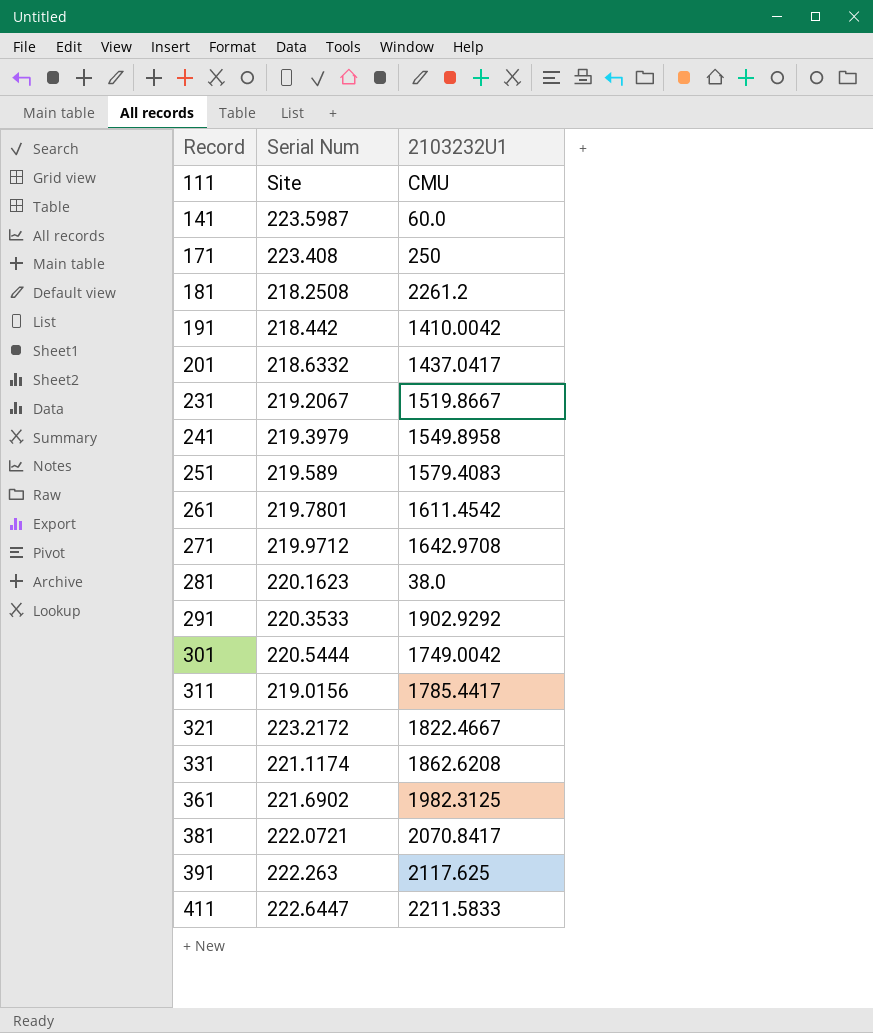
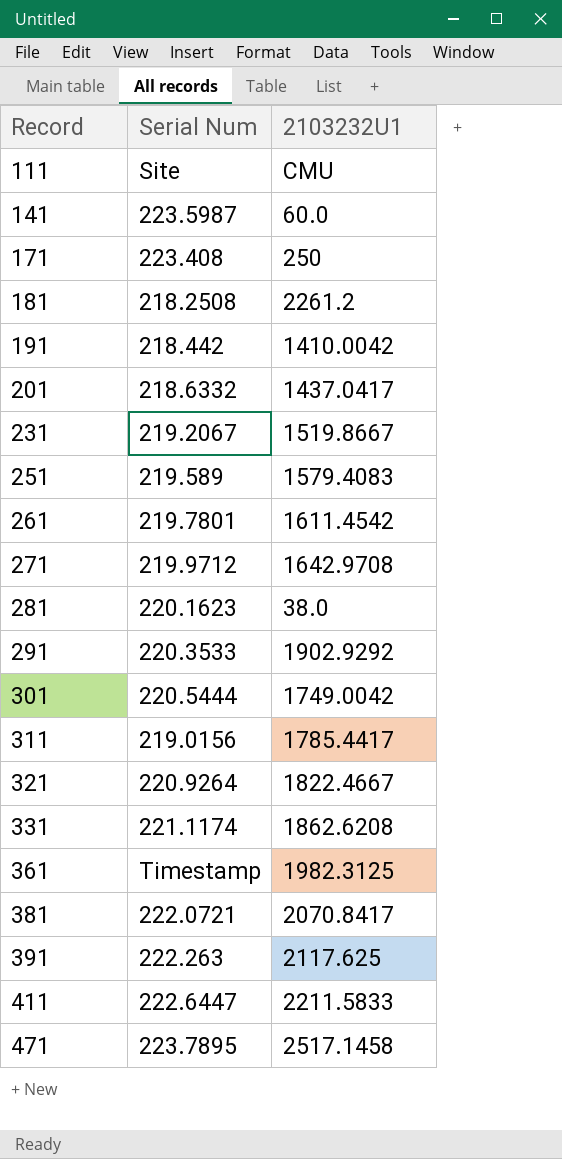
row 241: 219.3979 | 1549.8958 -> none
321 | Serial Num: 223.2172 -> 220.9264
361 | Serial Num: 221.6902 -> Timestamp
row 471: none -> 223.7895 | 2517.1458

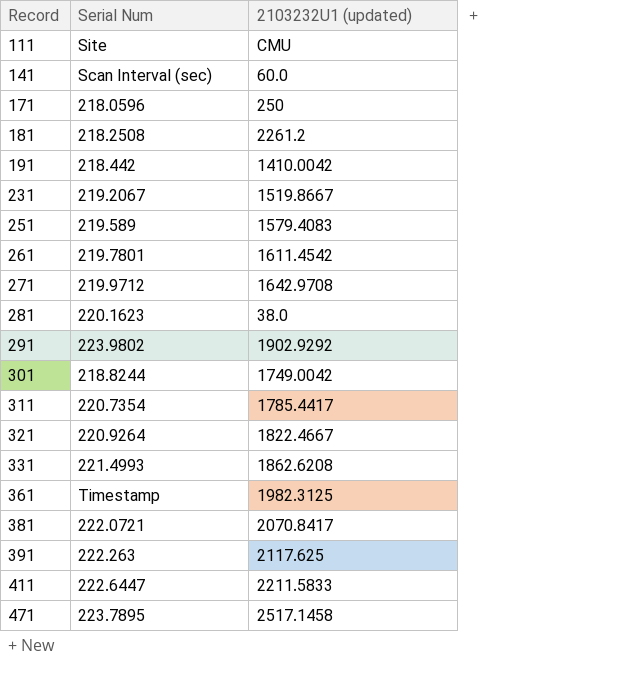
column name: 2103232U1 -> 2103232U1 (updated)
row 201: 218.6332 | 1437.0417 -> none
141 | Serial Num: 223.5987 -> Scan Interval (sec)
171 | Serial Num: 223.408 -> 218.0596
291 | Serial Num: 220.3533 -> 223.9802
301 | Serial Num: 220.5444 -> 218.8244
311 | Serial Num: 219.0156 -> 220.7354
331 | Serial Num: 221.1174 -> 221.4993

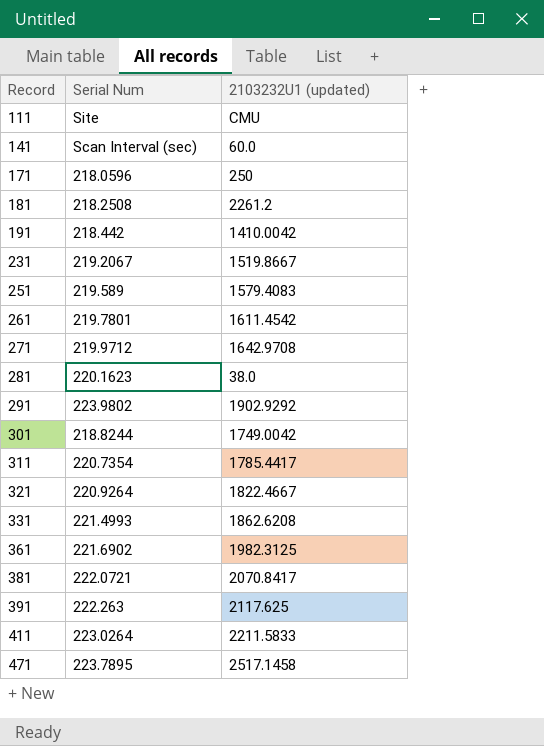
361 | Serial Num: Timestamp -> 221.6902
411 | Serial Num: 222.6447 -> 223.0264

